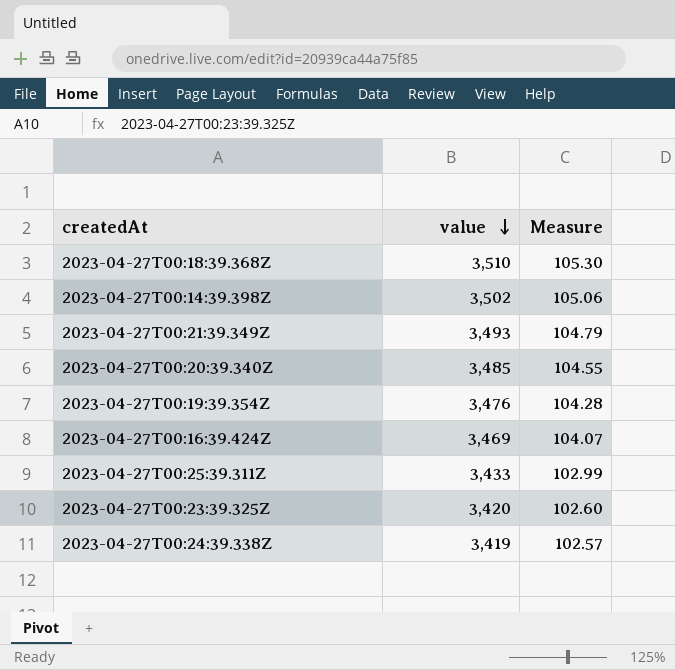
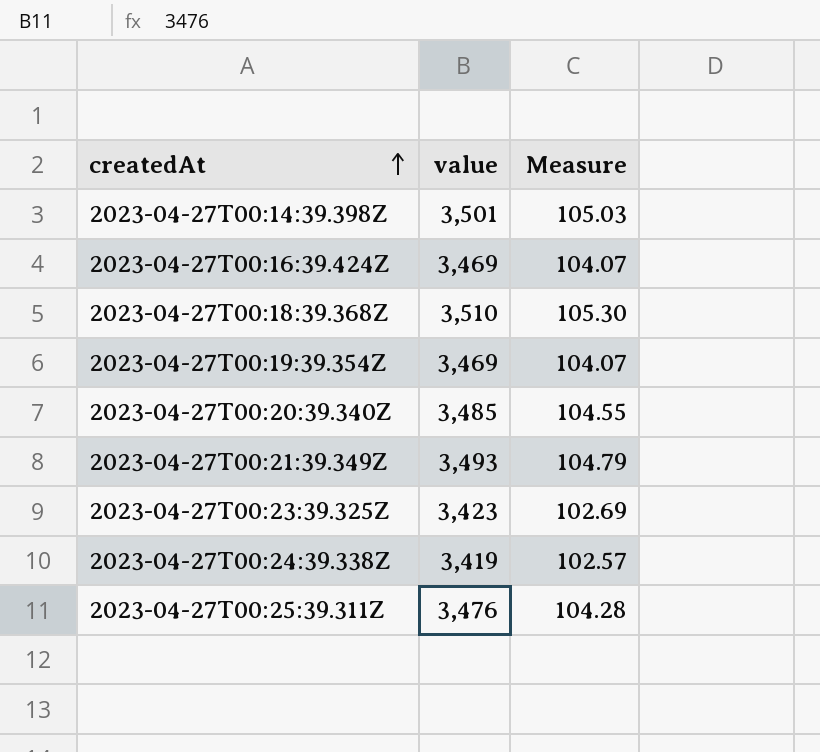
row order: value descending -> createdAt ascending
2023-04-27T00:14:39.398Z | value: 3,502 -> 3,501
2023-04-27T00:14:39.398Z | Measure: 105.06 -> 105.03
2023-04-27T00:19:39.354Z | value: 3,476 -> 3,469
2023-04-27T00:19:39.354Z | Measure: 104.28 -> 104.07
2023-04-27T00:23:39.325Z | value: 3,420 -> 3,423
2023-04-27T00:23:39.325Z | Measure: 102.60 -> 102.69
2023-04-27T00:25:39.311Z | value: 3,433 -> 3,476
2023-04-27T00:25:39.311Z | Measure: 102.99 -> 104.28

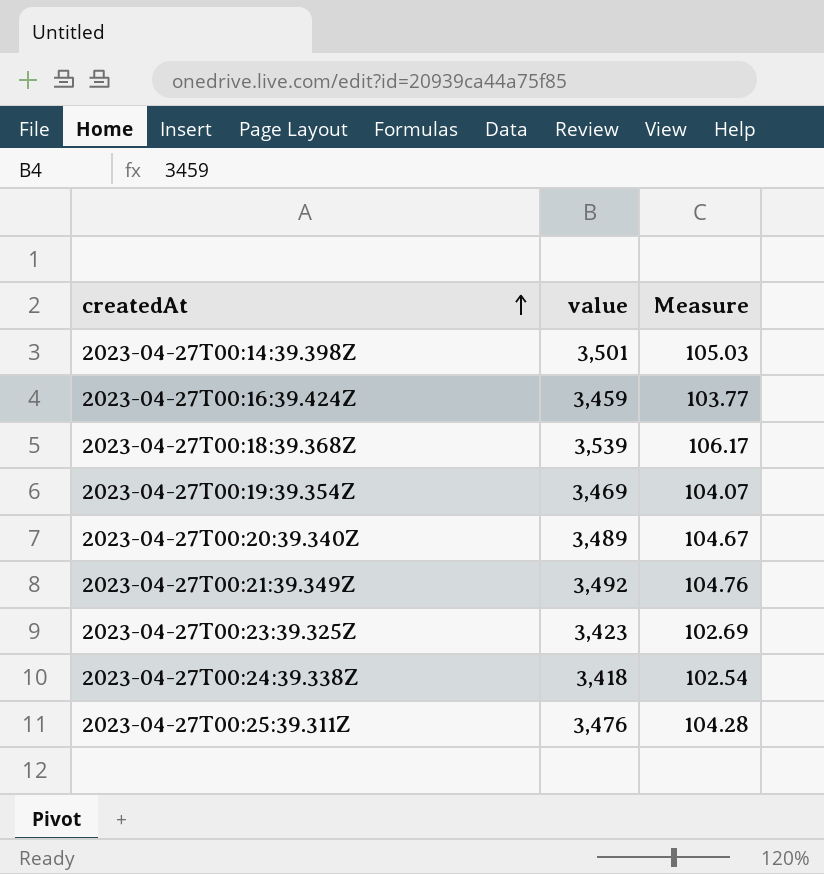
2023-04-27T00:16:39.424Z | value: 3,469 -> 3,459
2023-04-27T00:16:39.424Z | Measure: 104.07 -> 103.77
2023-04-27T00:18:39.368Z | value: 3,510 -> 3,539
2023-04-27T00:18:39.368Z | Measure: 105.30 -> 106.17
2023-04-27T00:20:39.340Z | value: 3,485 -> 3,489
2023-04-27T00:20:39.340Z | Measure: 104.55 -> 104.67
2023-04-27T00:21:39.349Z | value: 3,493 -> 3,492
2023-04-27T00:21:39.349Z | Measure: 104.79 -> 104.76
2023-04-27T00:24:39.338Z | value: 3,419 -> 3,418
2023-04-27T00:24:39.338Z | Measure: 102.57 -> 102.54

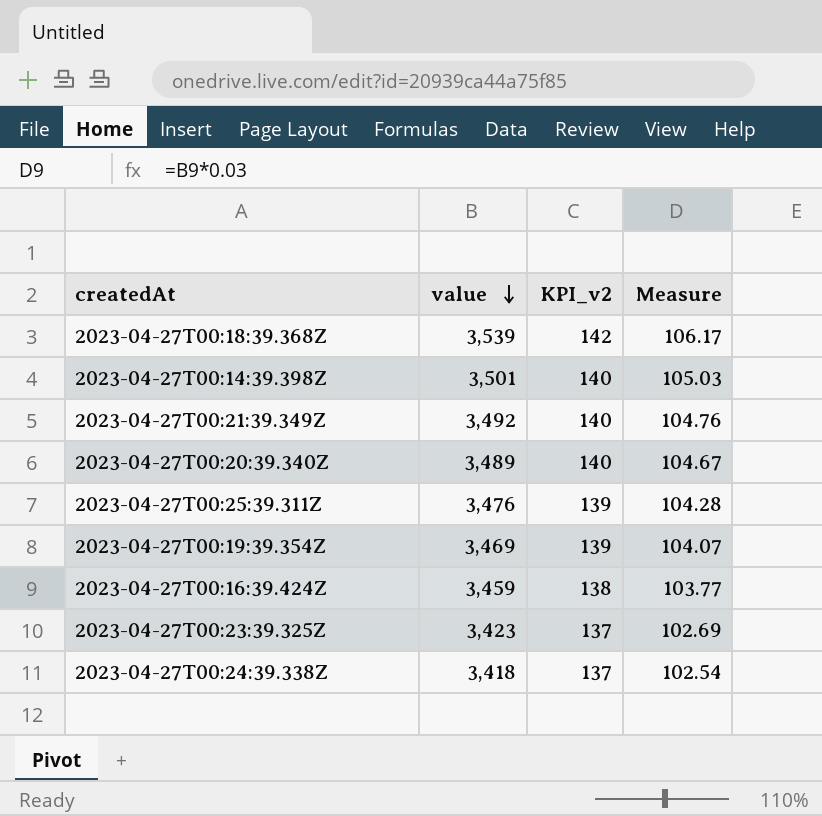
row order: createdAt ascending -> value descending
column KPI_v2 | formula: none -> [value] * 0.04

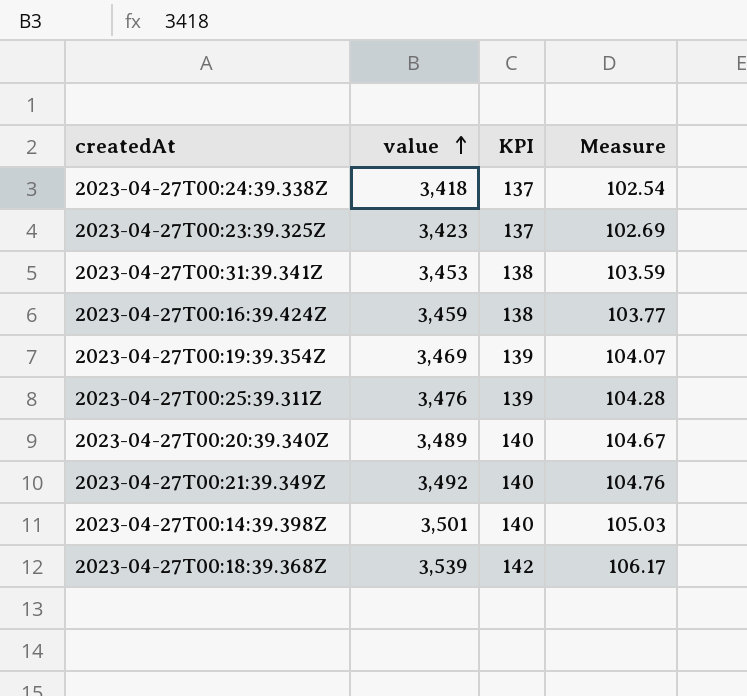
row order: value descending -> value ascending
column name: KPI_v2 -> KPI
row 2023-04-27T00:31:39.341Z: none -> 3,453 | 138 | 103.59

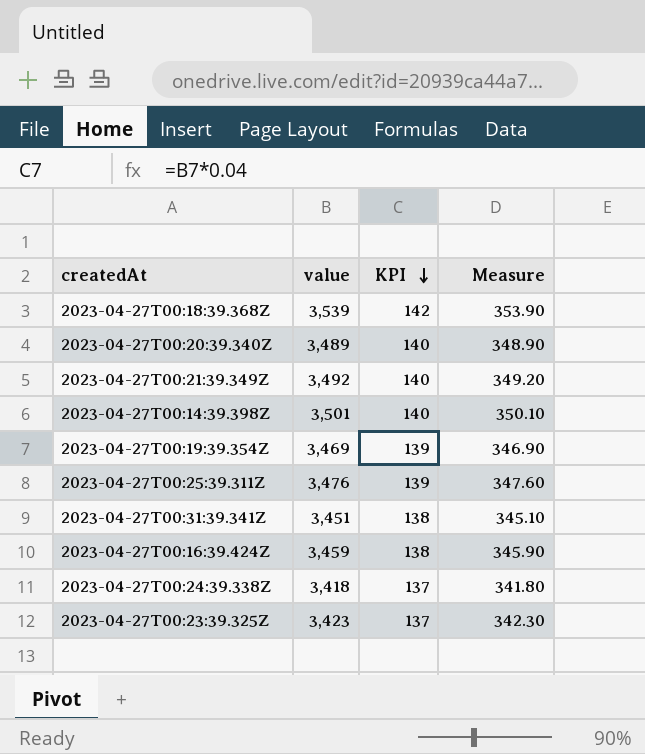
row order: value ascending -> KPI descending
column Measure | formula: [value] * 0.03 -> [value] * 0.1
2023-04-27T00:31:39.341Z | value: 3,453 -> 3,451

